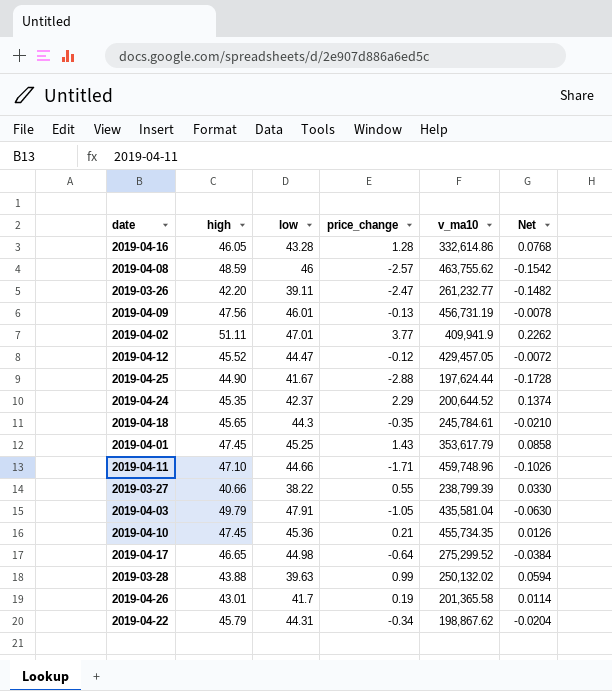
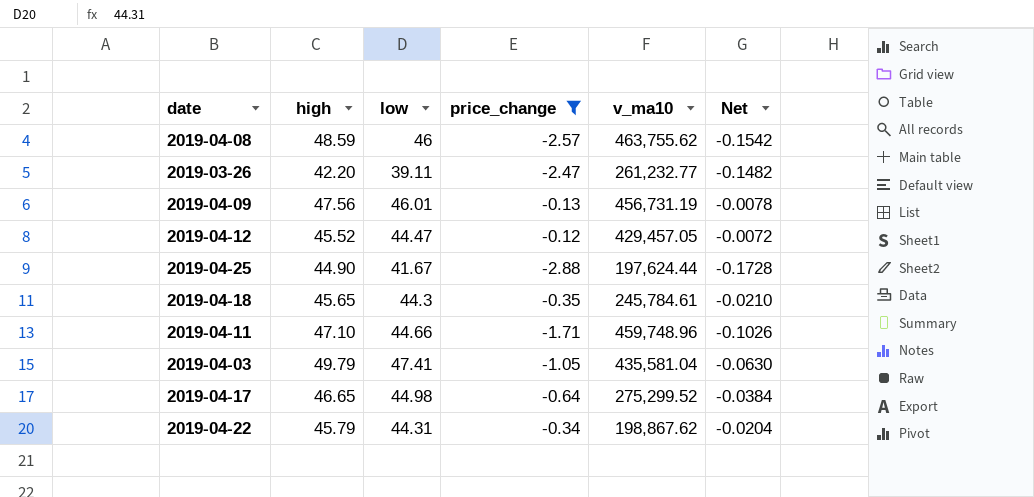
filter: none -> price_change <= -0.12
2019-04-03 | low: 47.91 -> 47.41

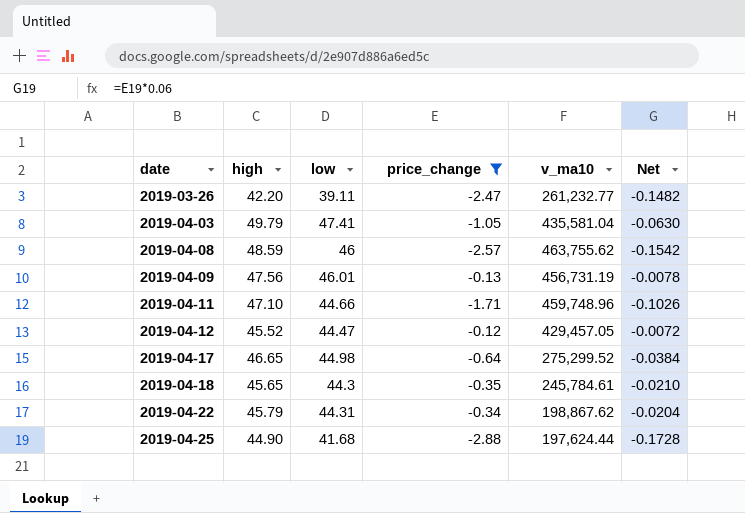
row order: none -> date ascending
2019-04-25 | low: 41.67 -> 41.68

